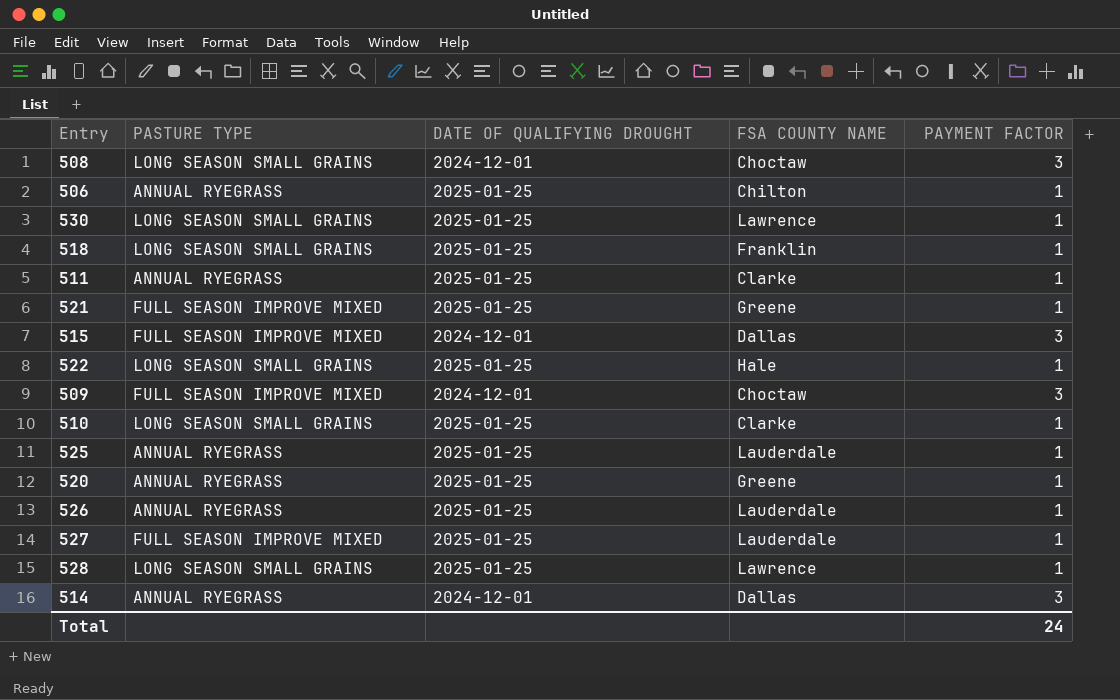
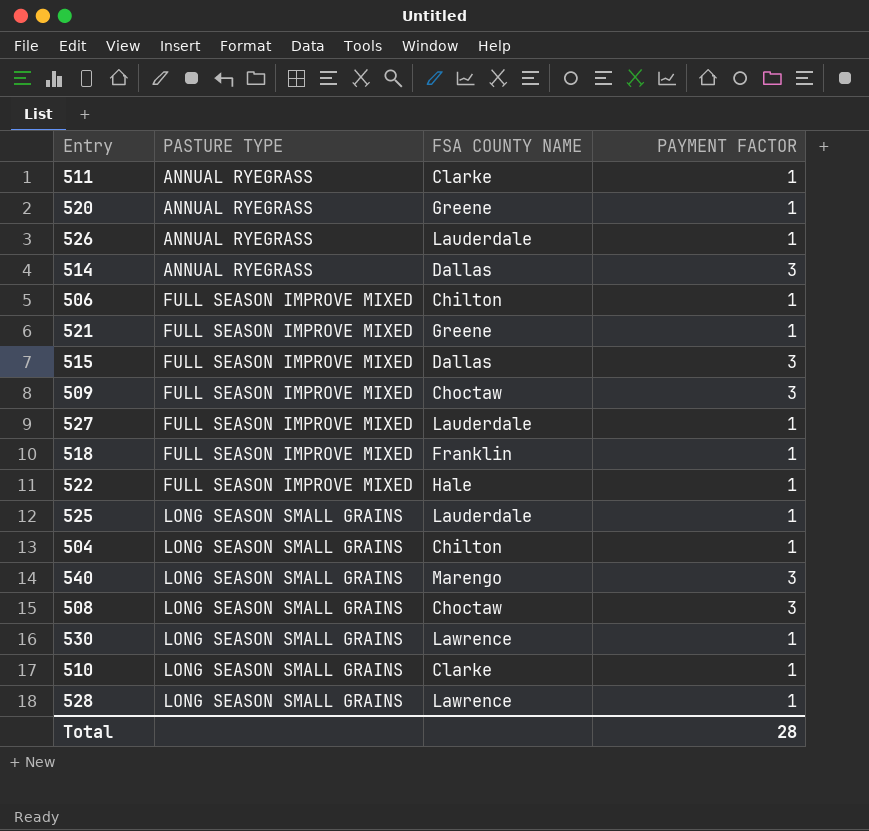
row order: none -> PASTURE TYPE ascending
column DATE OF QUALIFYING DROUGHT | position: 3 -> none
506 | PASTURE TYPE: ANNUAL RYEGRASS -> FULL SEASON IMPROVE MIXED
518 | PASTURE TYPE: LONG SEASON SMALL GRAINS -> FULL SEASON IMPROVE MIXED
522 | PASTURE TYPE: LONG SEASON SMALL GRAINS -> FULL SEASON IMPROVE MIXED
525 | PASTURE TYPE: ANNUAL RYEGRASS -> LONG SEASON SMALL GRAINS
row 504: none -> LONG SEASON SMALL GRAINS | Chilton | 1
row 540: none -> LONG SEASON SMALL GRAINS | Marengo | 3
Total | PAYMENT FACTOR: 24 -> 28

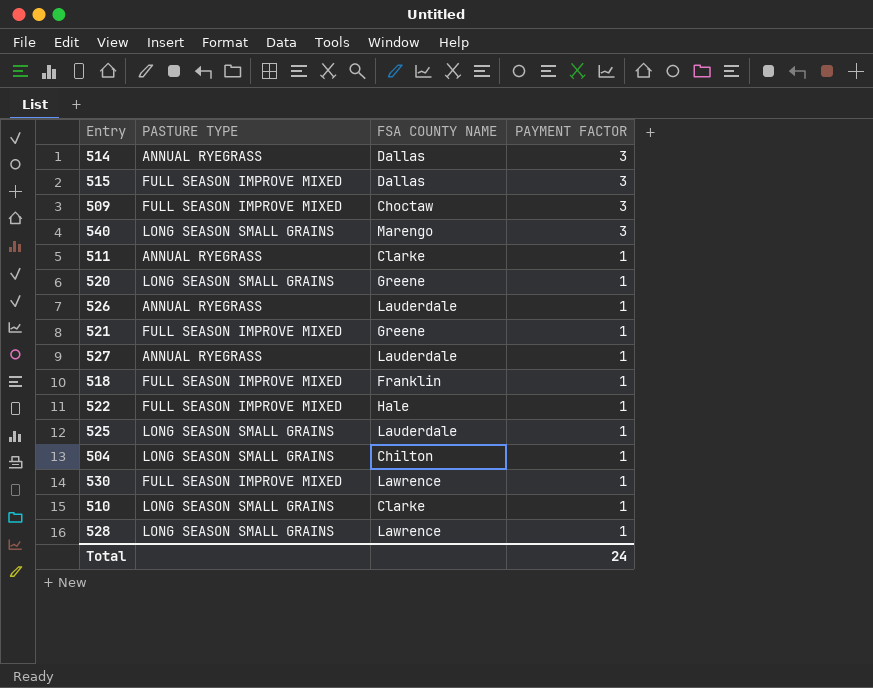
row order: PASTURE TYPE ascending -> PAYMENT FACTOR descending
row 506: FULL SEASON IMPROVE MIXED | Chilton | 1 -> none
row 508: LONG SEASON SMALL GRAINS | Choctaw | 3 -> none
520 | PASTURE TYPE: ANNUAL RYEGRASS -> LONG SEASON SMALL GRAINS
527 | PASTURE TYPE: FULL SEASON IMPROVE MIXED -> ANNUAL RYEGRASS
530 | PASTURE TYPE: LONG SEASON SMALL GRAINS -> FULL SEASON IMPROVE MIXED
Total | PAYMENT FACTOR: 28 -> 24

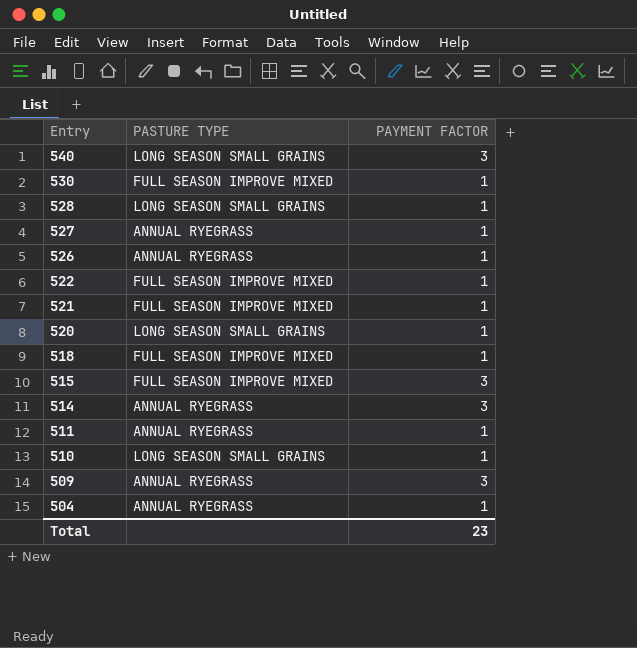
row order: PAYMENT FACTOR descending -> Entry descending
column FSA COUNTY NAME | position: 3 -> none
row 525: LONG SEASON SMALL GRAINS | Lauderdale | 1 -> none
509 | PASTURE TYPE: FULL SEASON IMPROVE MIXED -> ANNUAL RYEGRASS
504 | PASTURE TYPE: LONG SEASON SMALL GRAINS -> ANNUAL RYEGRASS
Total | PAYMENT FACTOR: 24 -> 23

